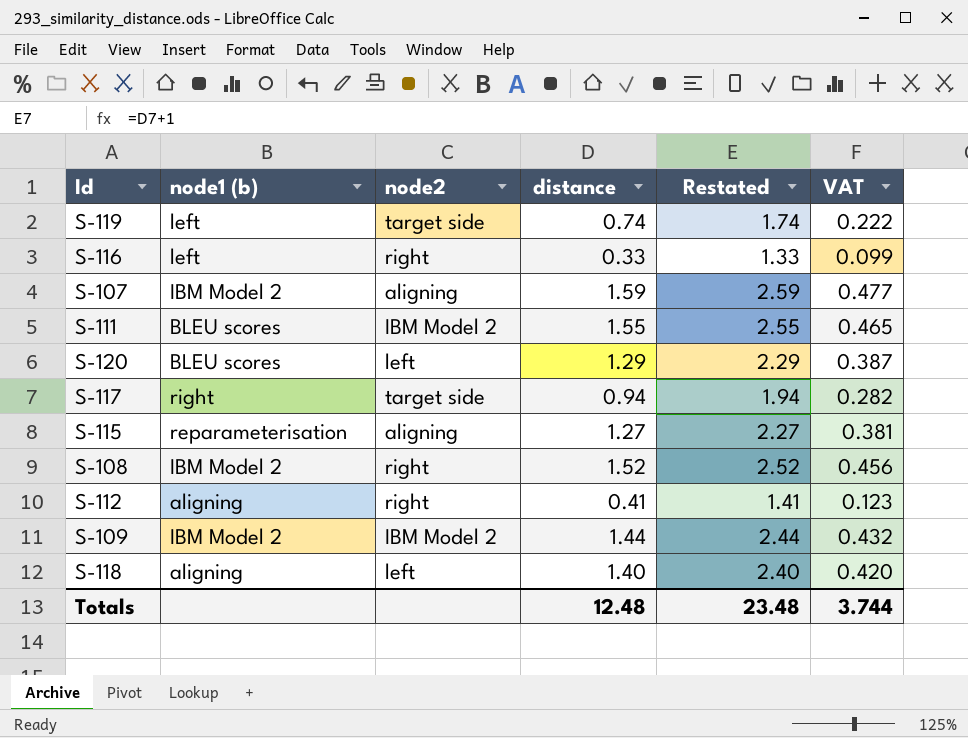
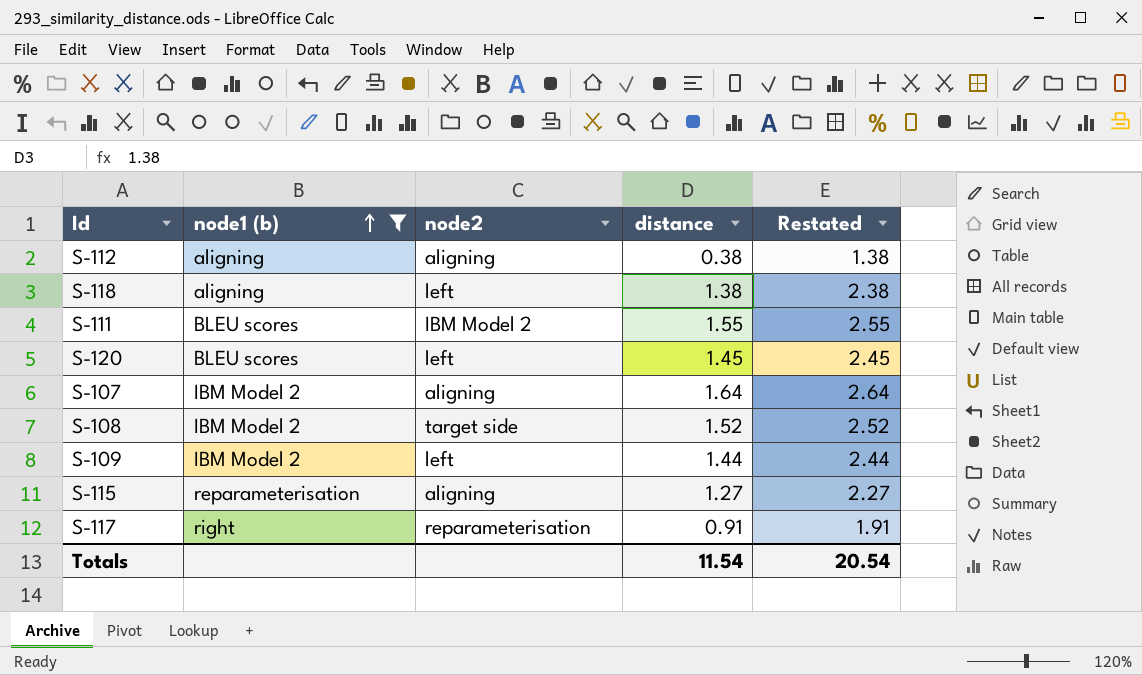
filter: none -> node1 (b) != left
row order: none -> node1 (b) ascending
column VAT | formula: [distance] * 0.3 -> none
S-112 | node2: right -> aligning
S-112 | distance: 0.41 -> 0.38
S-112 | Restated: 1.41 -> 1.38
S-118 | distance: 1.40 -> 1.38
S-118 | Restated: 2.40 -> 2.38
S-120 | distance: 1.29 -> 1.45
S-120 | Restated: 2.29 -> 2.45
S-107 | distance: 1.59 -> 1.64
S-107 | Restated: 2.59 -> 2.64
S-108 | node2: right -> target side
S-109 | node2: IBM Model 2 -> left
S-117 | node2: target side -> reparameterisation
S-117 | distance: 0.94 -> 0.91
S-117 | Restated: 1.94 -> 1.91
Totals | distance: 12.48 -> 11.54
Totals | Restated: 23.48 -> 20.54

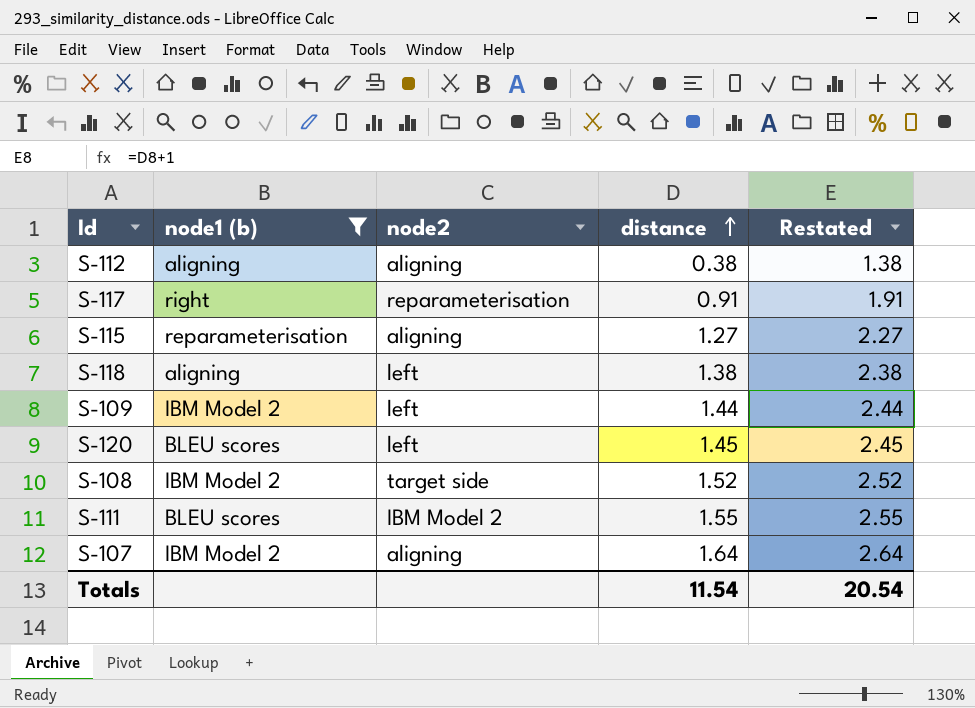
row order: node1 (b) ascending -> distance ascending

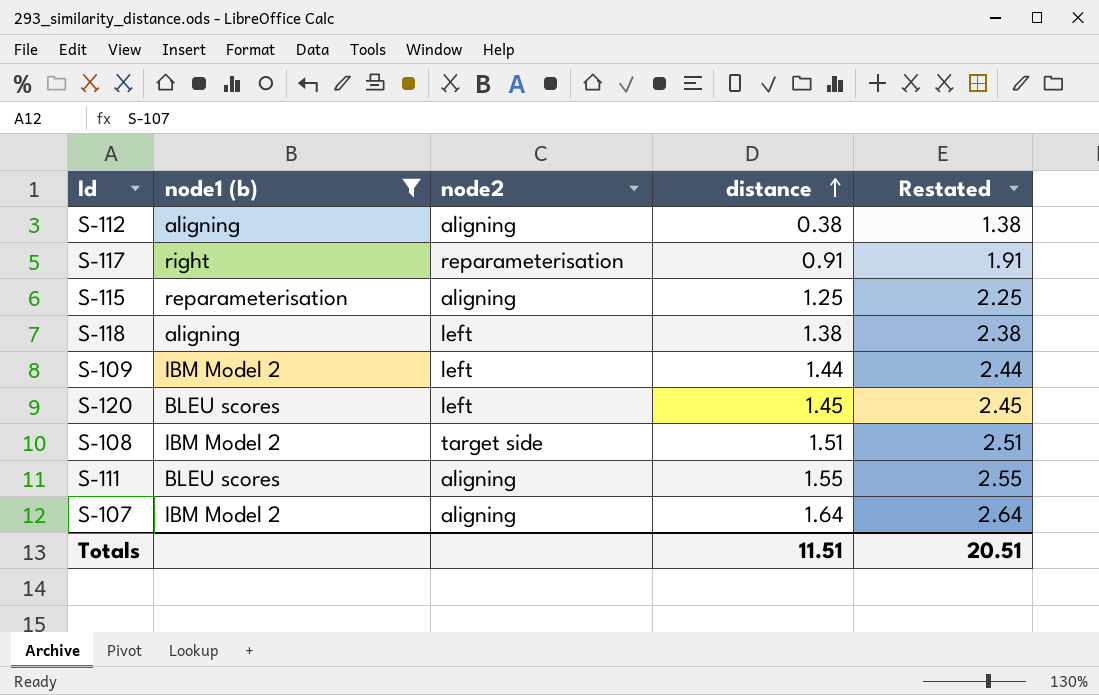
S-115 | distance: 1.27 -> 1.25
S-115 | Restated: 2.27 -> 2.25
S-108 | distance: 1.52 -> 1.51
S-108 | Restated: 2.52 -> 2.51
S-111 | node2: IBM Model 2 -> aligning
Totals | distance: 11.54 -> 11.51
Totals | Restated: 20.54 -> 20.51

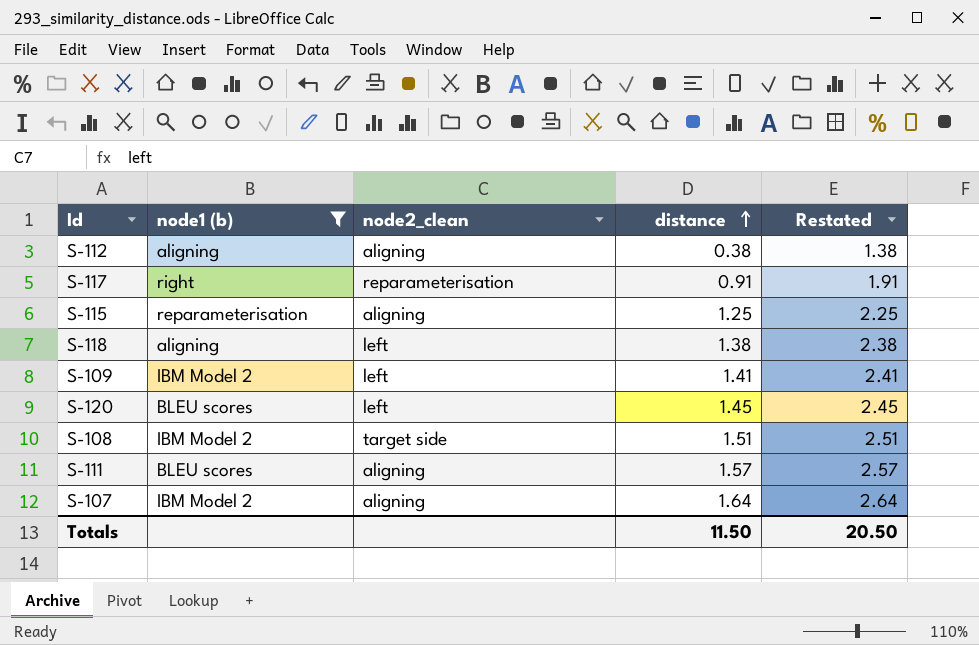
column name: node2 -> node2_clean
S-109 | distance: 1.44 -> 1.41
S-109 | Restated: 2.44 -> 2.41
S-111 | distance: 1.55 -> 1.57
S-111 | Restated: 2.55 -> 2.57
Totals | distance: 11.51 -> 11.50
Totals | Restated: 20.51 -> 20.50

